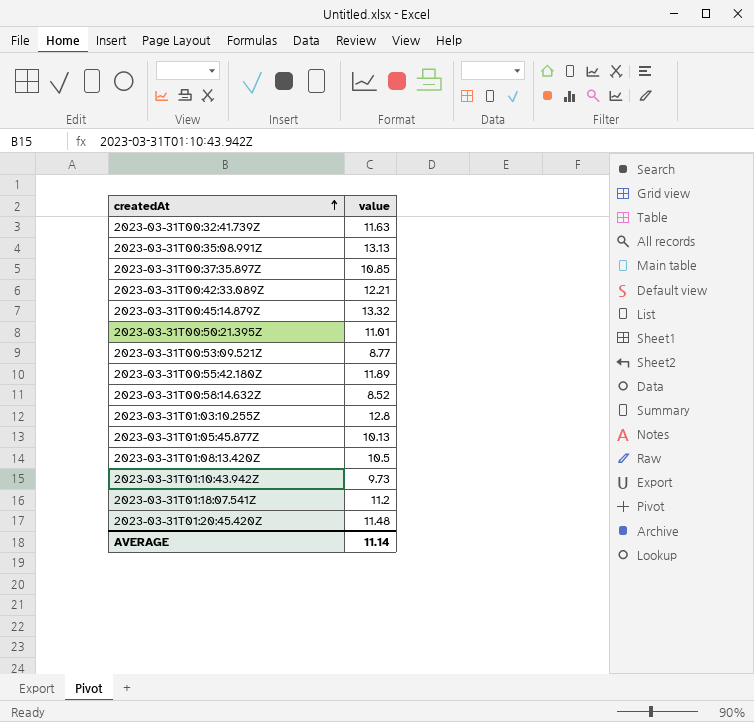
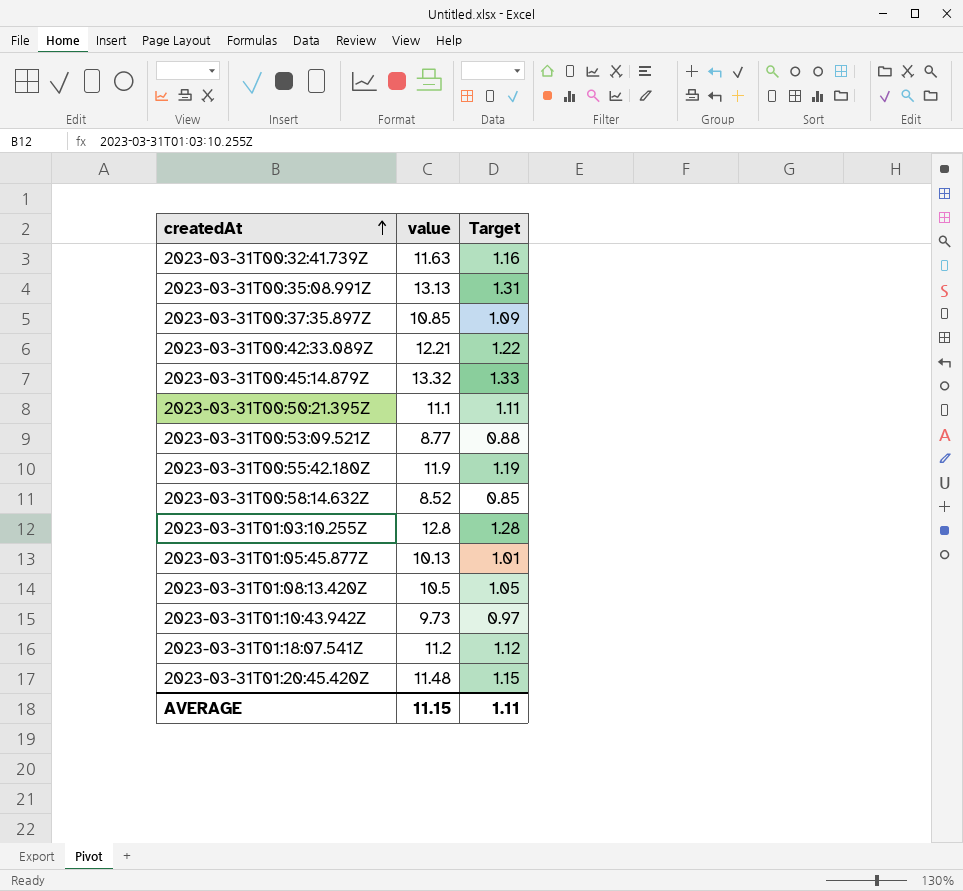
column Target | formula: none -> [value] * 0.1
2023-03-31T00:50:21.395Z | value: 11.01 -> 11.1
2023-03-31T00:55:42.180Z | value: 11.89 -> 11.9
AVERAGE | value: 11.14 -> 11.15

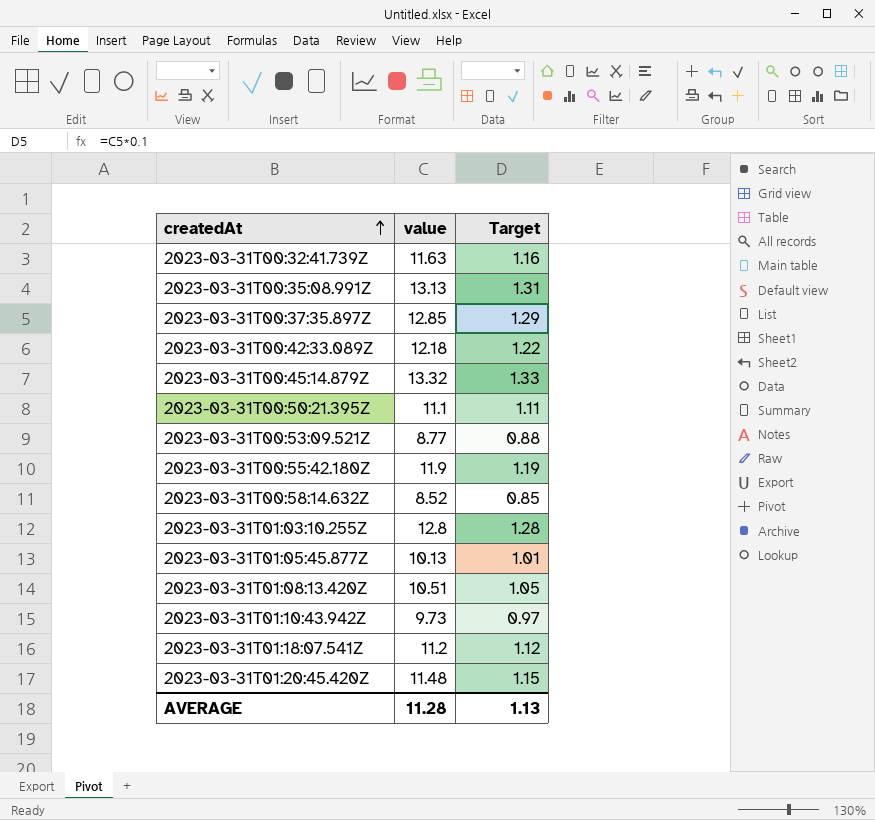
2023-03-31T00:37:35.897Z | value: 10.85 -> 12.85
2023-03-31T00:37:35.897Z | Target: 1.09 -> 1.29
2023-03-31T00:42:33.089Z | value: 12.21 -> 12.18
2023-03-31T01:08:13.420Z | value: 10.5 -> 10.51
AVERAGE | value: 11.15 -> 11.28
AVERAGE | Target: 1.11 -> 1.13

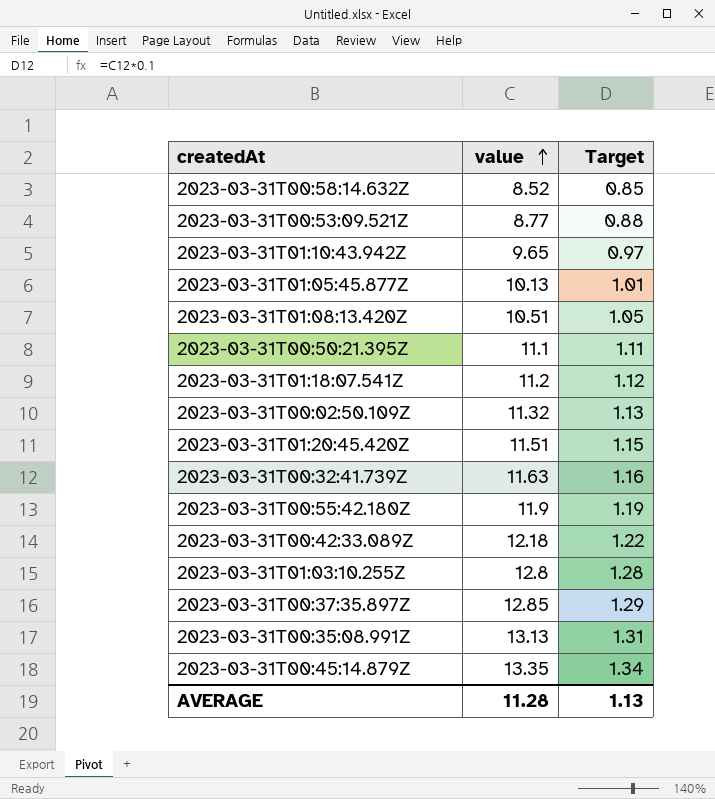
row order: createdAt ascending -> value ascending
2023-03-31T01:10:43.942Z | value: 9.73 -> 9.65
row 2023-03-31T00:02:50.109Z: none -> 11.32 | 1.13
2023-03-31T01:20:45.420Z | value: 11.48 -> 11.51
2023-03-31T00:45:14.879Z | value: 13.32 -> 13.35
2023-03-31T00:45:14.879Z | Target: 1.33 -> 1.34

